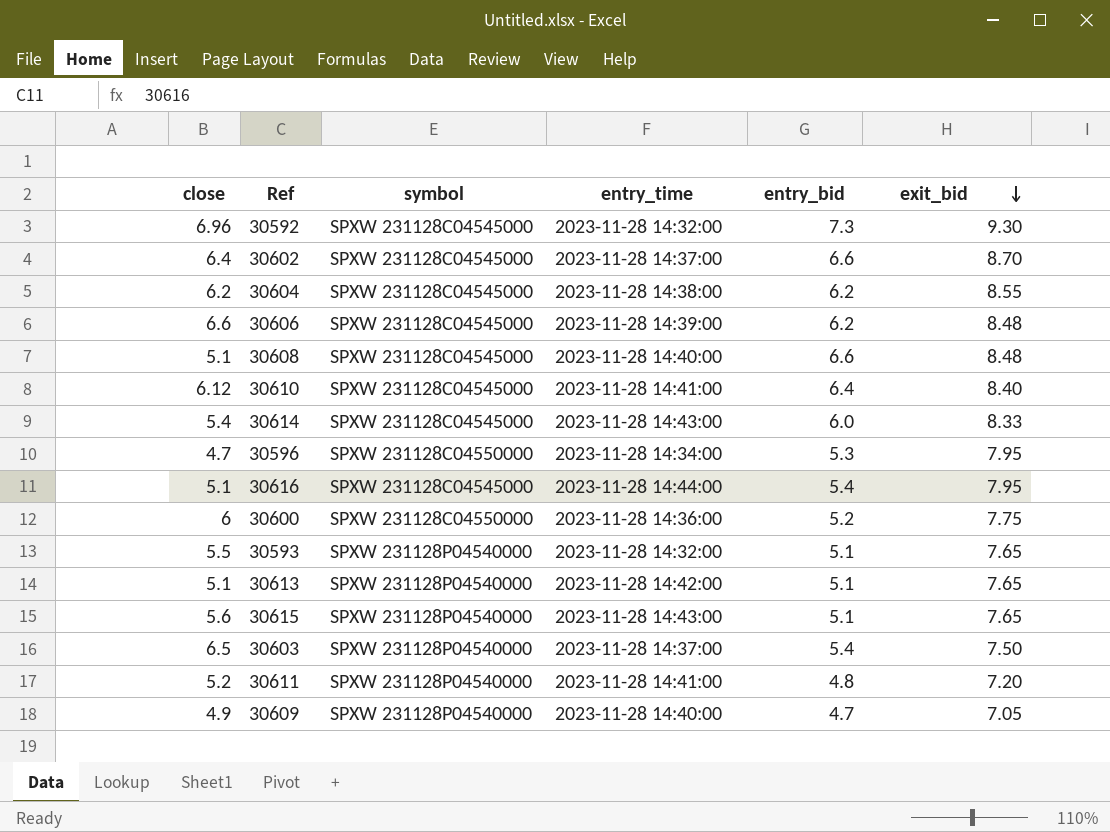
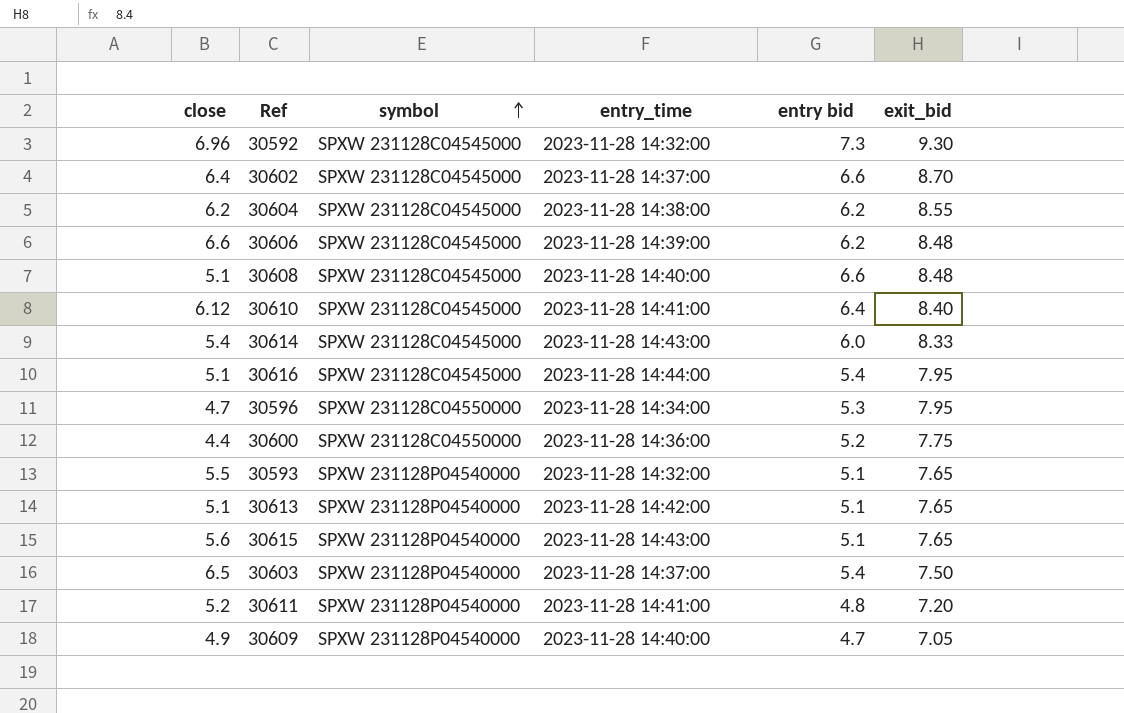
row order: exit_bid descending -> symbol ascending
column name: entry_bid -> entry bid
30600 | close: 6 -> 4.4

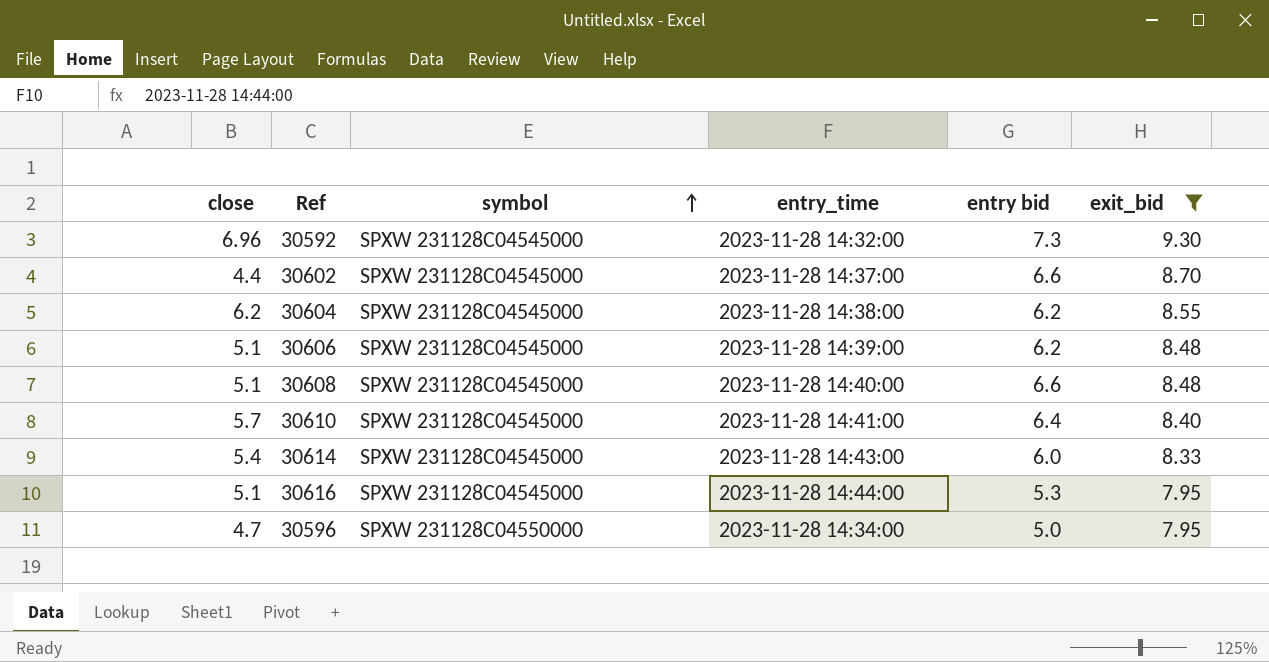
filter: none -> exit_bid >= 7.95
30602 | close: 6.4 -> 4.4
30606 | close: 6.6 -> 5.1
30610 | close: 6.12 -> 5.7
30616 | entry bid: 5.4 -> 5.3
30596 | entry bid: 5.3 -> 5.0

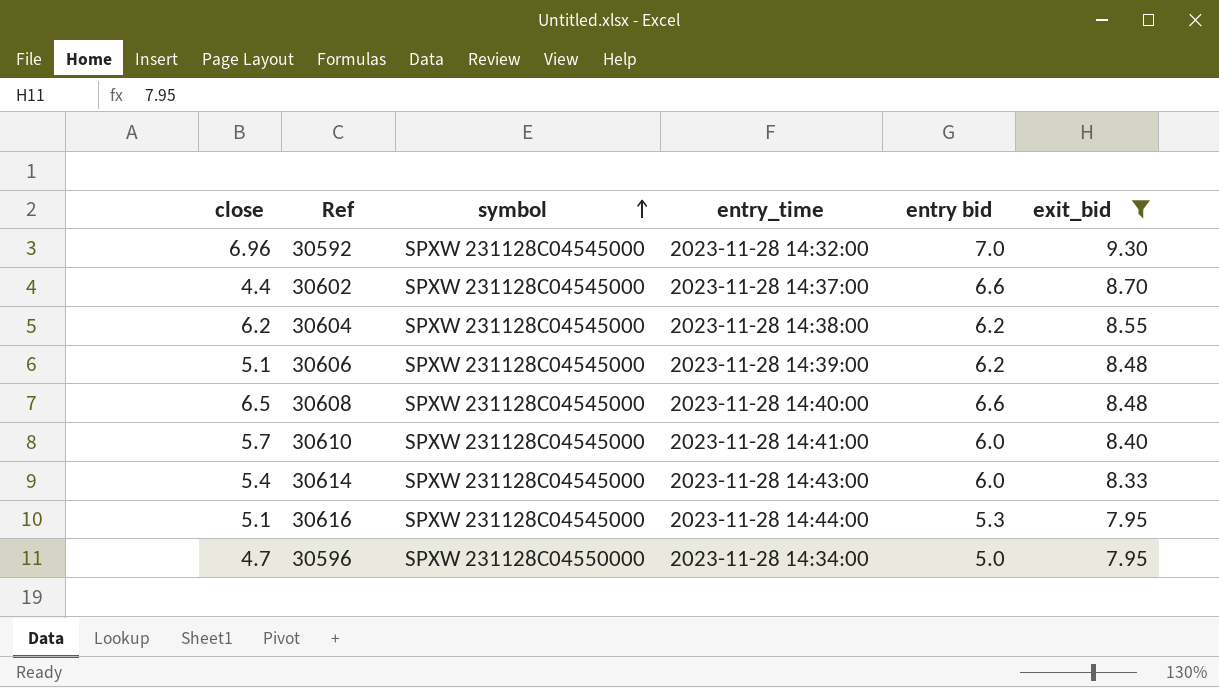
30592 | entry bid: 7.3 -> 7.0
30608 | close: 5.1 -> 6.5
30610 | entry bid: 6.4 -> 6.0

